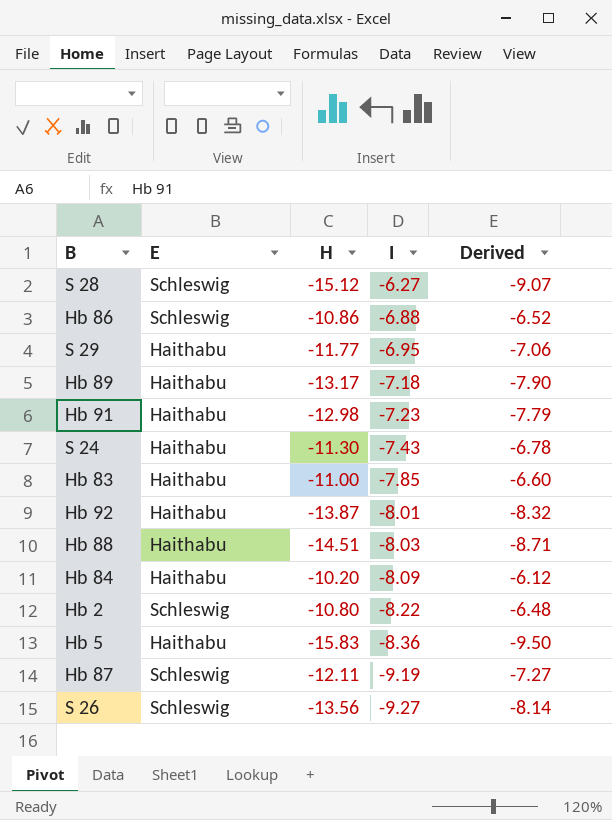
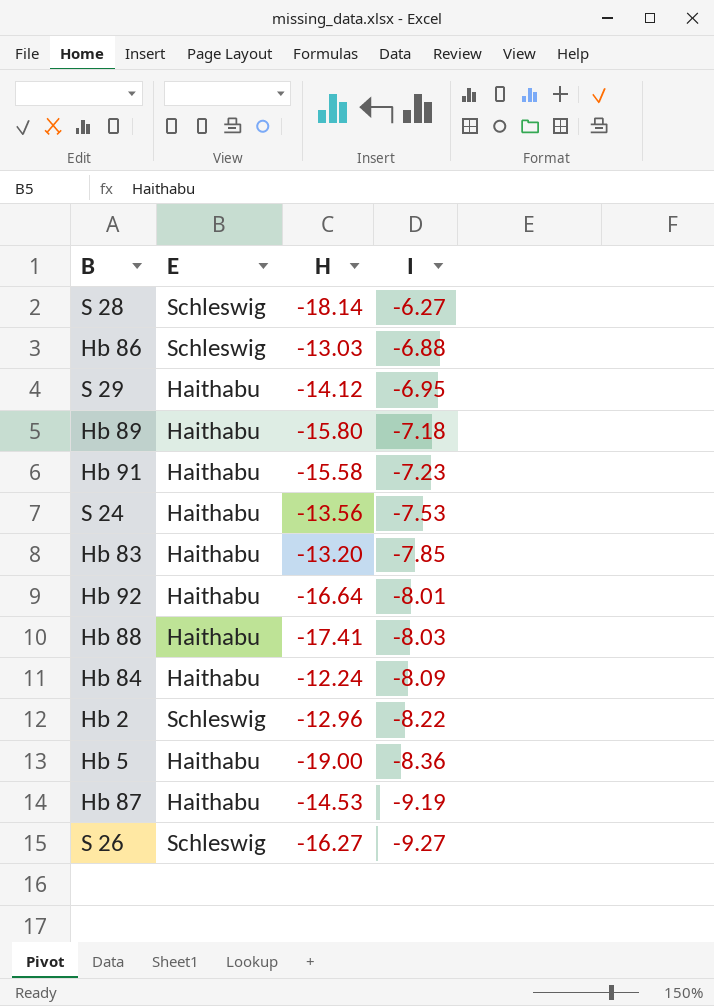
column Derived | formula: [H] * 0.6 -> none
S 28 | H: -15.12 -> -18.14
Hb 86 | H: -10.86 -> -13.03
S 29 | H: -11.77 -> -14.12
Hb 89 | H: -13.17 -> -15.80
Hb 91 | H: -12.98 -> -15.58
S 24 | H: -11.30 -> -13.56
S 24 | I: -7.43 -> -7.53
Hb 83 | H: -11.00 -> -13.20
Hb 92 | H: -13.87 -> -16.64
Hb 88 | H: -14.51 -> -17.41
Hb 84 | H: -10.20 -> -12.24
Hb 2 | H: -10.80 -> -12.96
Hb 5 | H: -15.83 -> -19.00
Hb 87 | E: Schleswig -> Haithabu
Hb 87 | H: -12.11 -> -14.53
S 26 | H: -13.56 -> -16.27

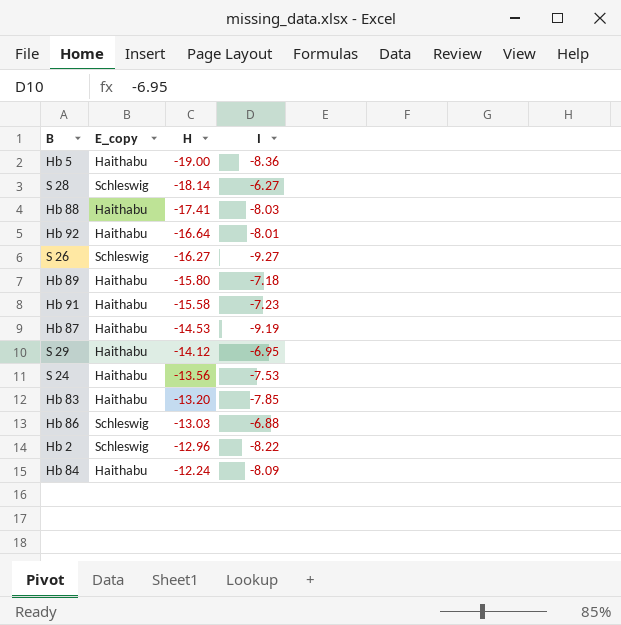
row order: I descending -> H ascending
column name: E -> E_copy

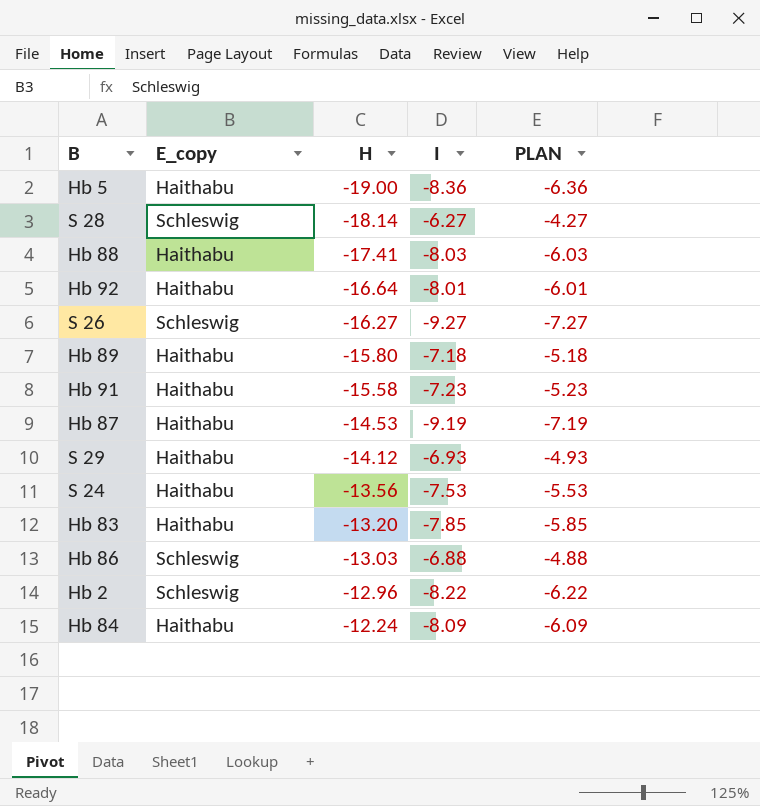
column PLAN | formula: none -> [I] + 2
S 29 | I: -6.95 -> -6.93

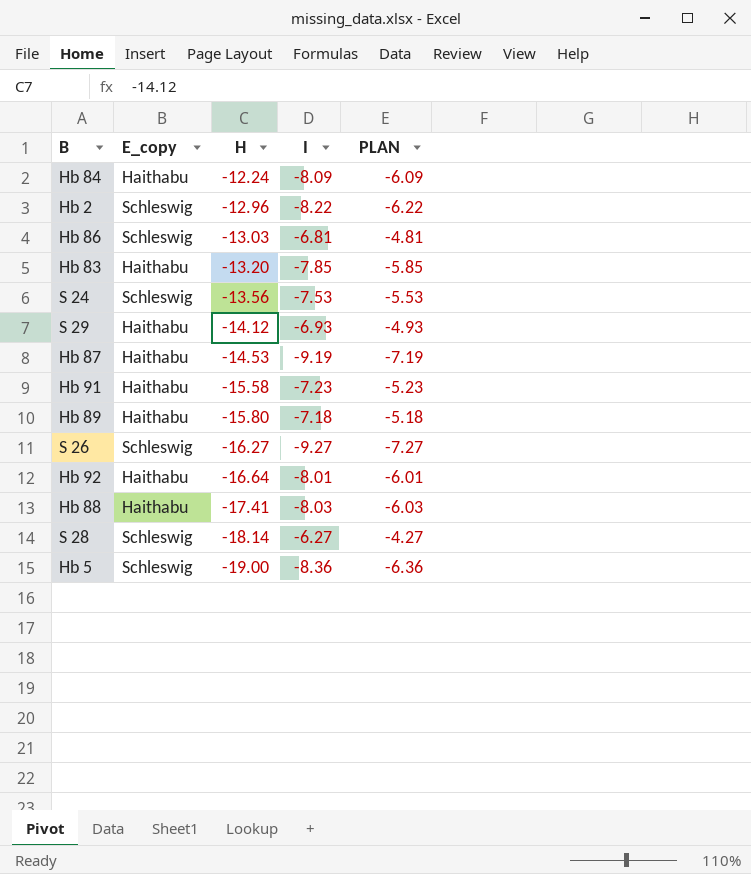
row order: H ascending -> H descending
Hb 86 | I: -6.88 -> -6.81
Hb 86 | PLAN: -4.88 -> -4.81
S 24 | E_copy: Haithabu -> Schleswig
Hb 5 | E_copy: Haithabu -> Schleswig

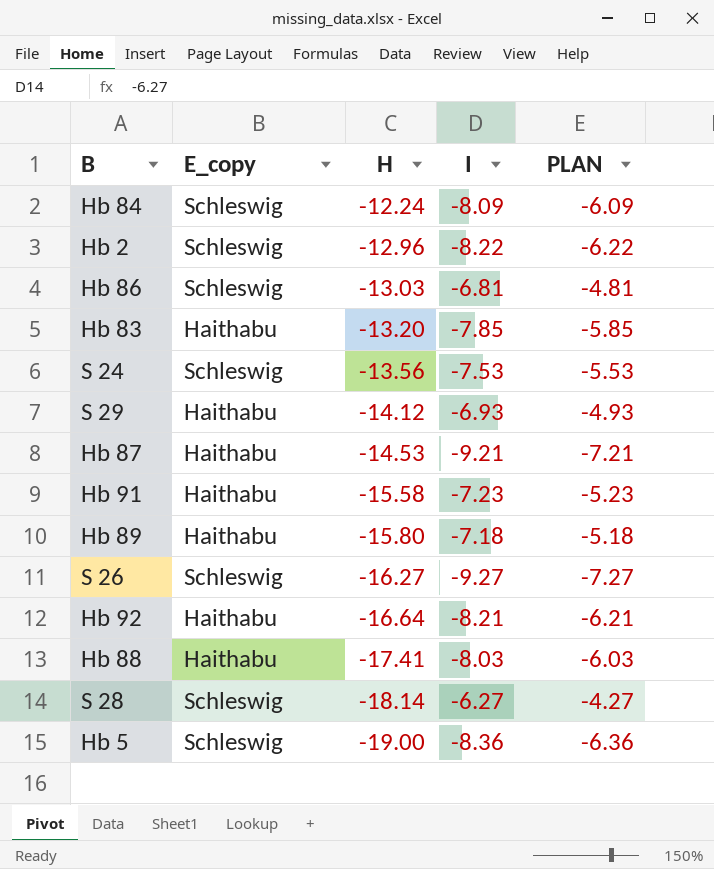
Hb 84 | E_copy: Haithabu -> Schleswig
Hb 87 | I: -9.19 -> -9.21
Hb 87 | PLAN: -7.19 -> -7.21
Hb 92 | I: -8.01 -> -8.21
Hb 92 | PLAN: -6.01 -> -6.21

